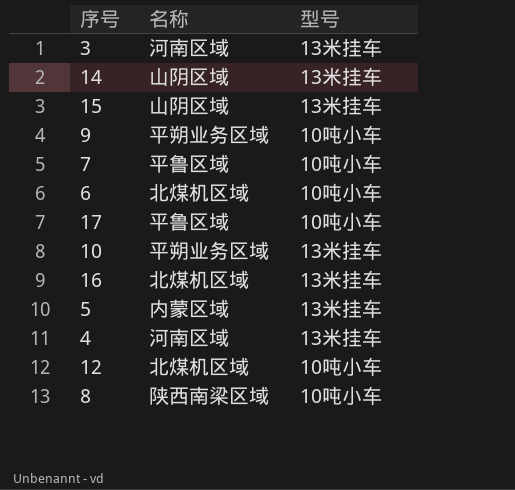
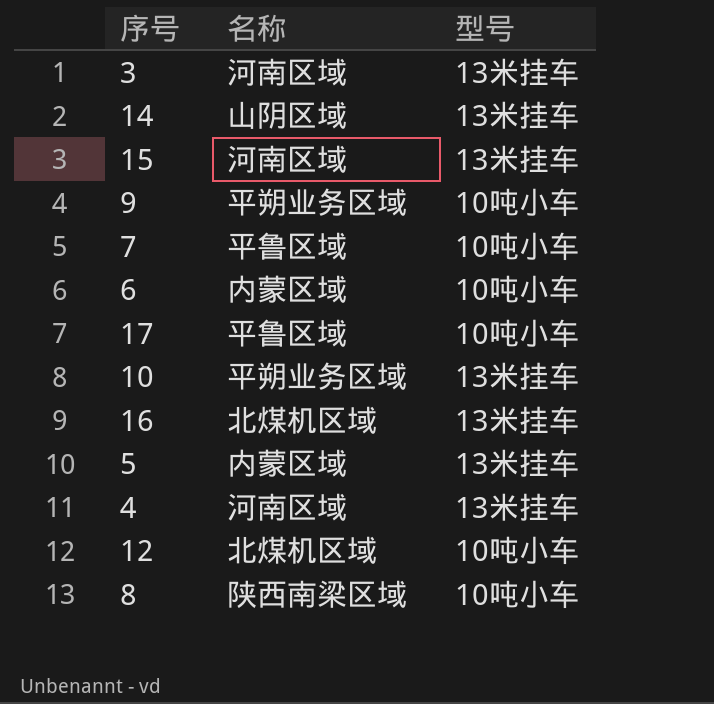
15 | 名称: 山阴区域 -> 河南区域
6 | 名称: 北煤机区域 -> 内蒙区域

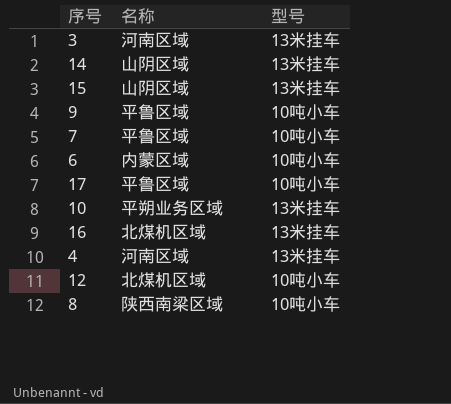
row 5: 内蒙区域 | 13米挂车 -> none
15 | 名称: 河南区域 -> 山阴区域
9 | 名称: 平朔业务区域 -> 平鲁区域

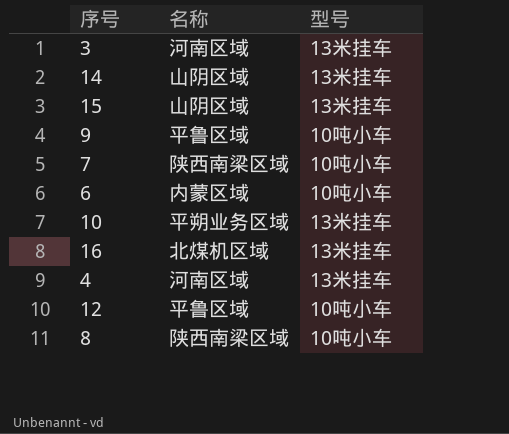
row 17: 平鲁区域 | 10吨小车 -> none
7 | 名称: 平鲁区域 -> 陕西南梁区域
12 | 名称: 北煤机区域 -> 平鲁区域

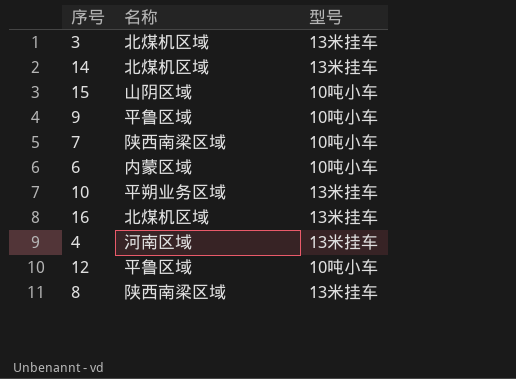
3 | 名称: 河南区域 -> 北煤机区域
14 | 名称: 山阴区域 -> 北煤机区域
15 | 型号: 13米挂车 -> 10吨小车
8 | 型号: 10吨小车 -> 13米挂车

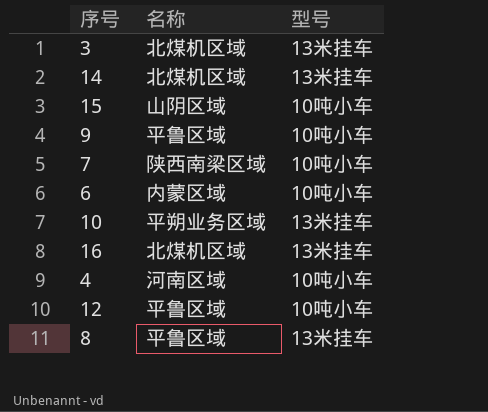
4 | 型号: 13米挂车 -> 10吨小车
8 | 名称: 陕西南梁区域 -> 平鲁区域

